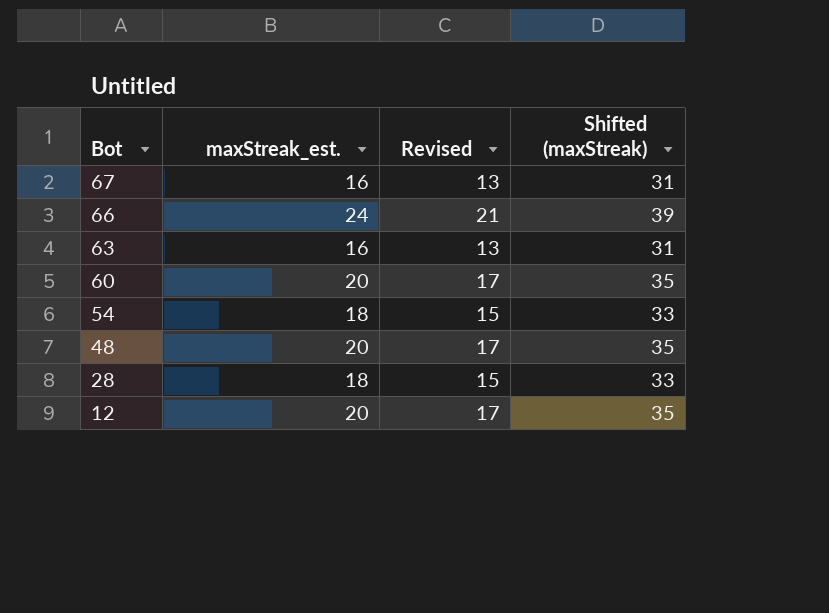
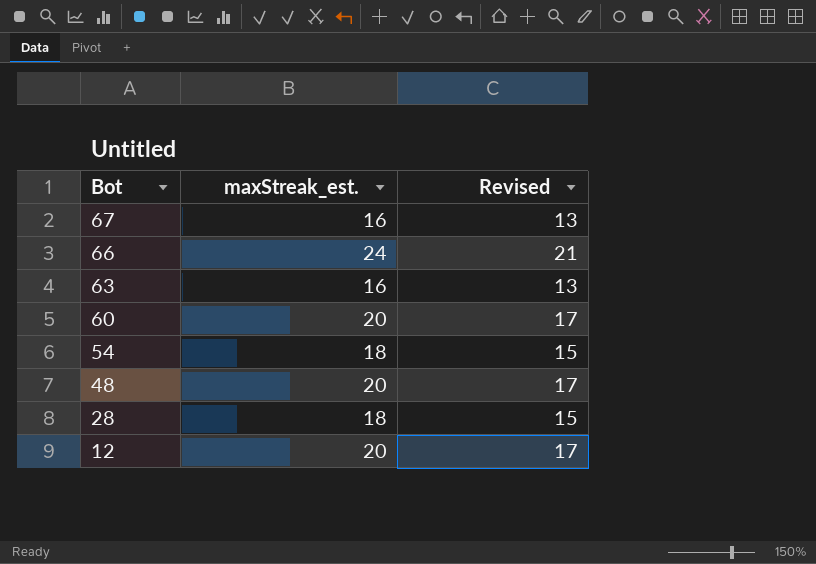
column Shifted (maxStreak) | formula: [maxStreak_est.] + 15 -> none

